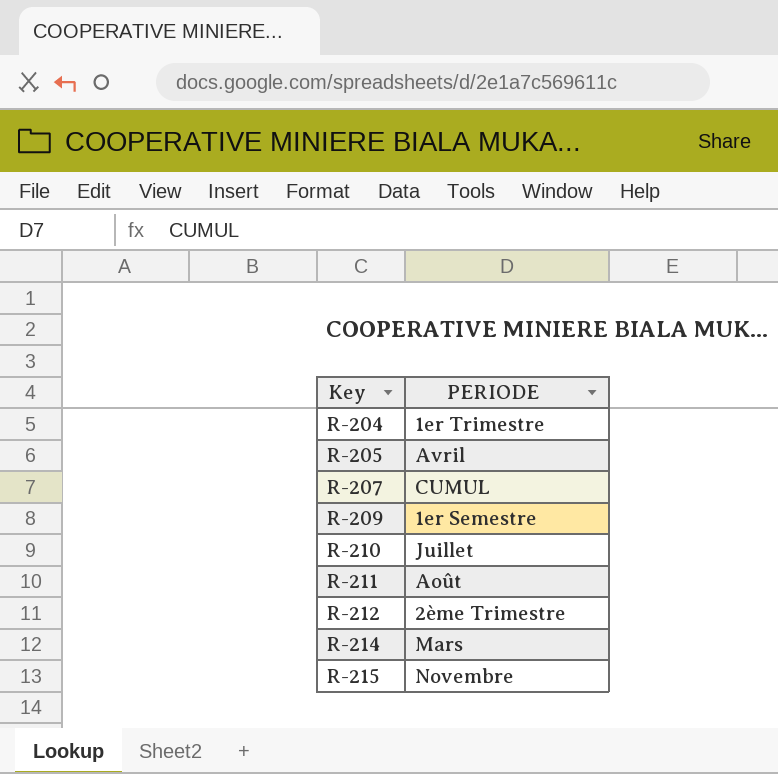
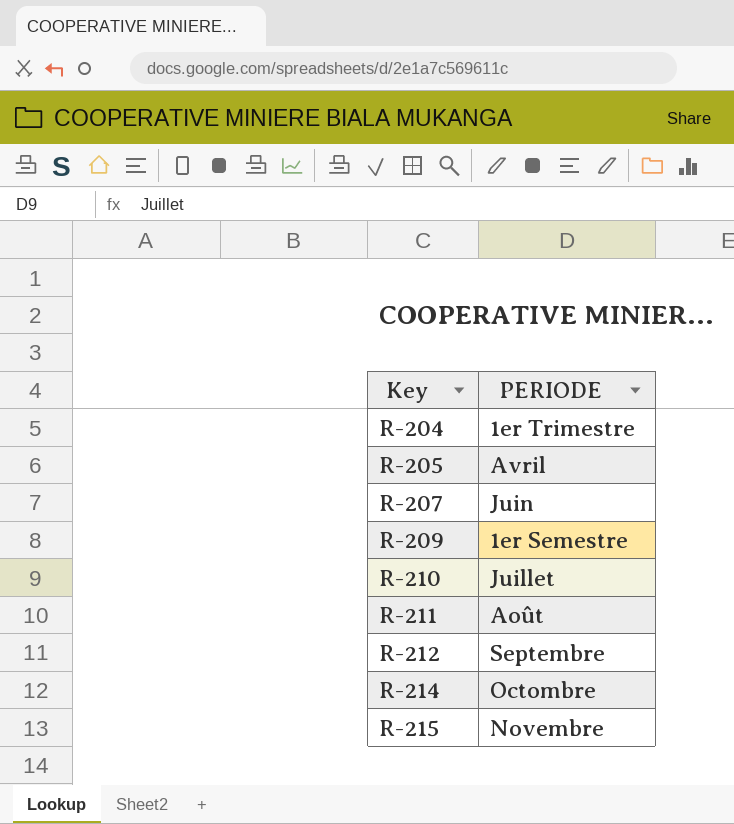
R-207 | PERIODE: CUMUL -> Juin
R-212 | PERIODE: 2ème Trimestre -> Septembre
R-214 | PERIODE: Mars -> Octombre

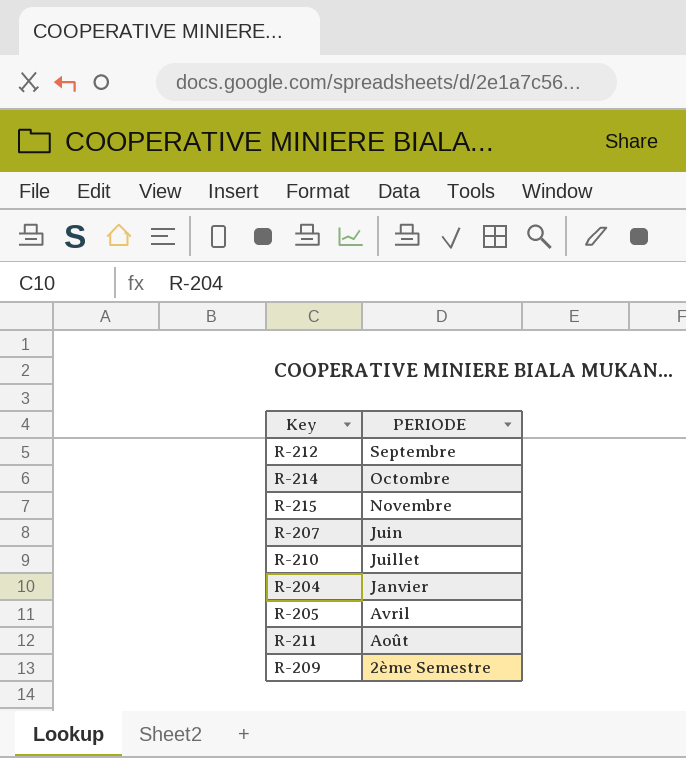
row order: Key ascending -> PERIODE descending
R-204 | PERIODE: 1er Trimestre -> Janvier
R-209 | PERIODE: 1er Semestre -> 2ème Semestre

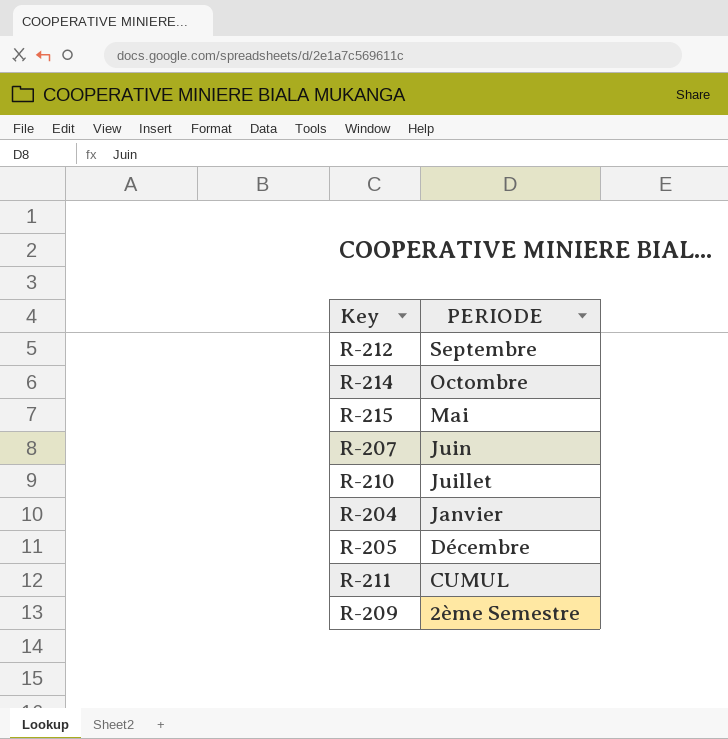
R-215 | PERIODE: Novembre -> Mai
R-205 | PERIODE: Avril -> Décembre
R-211 | PERIODE: Août -> CUMUL

